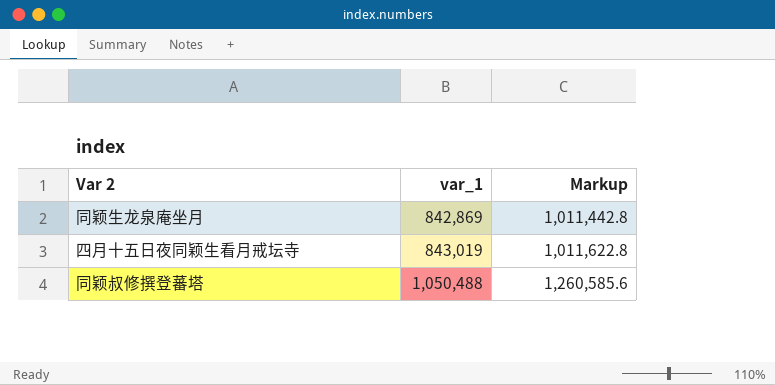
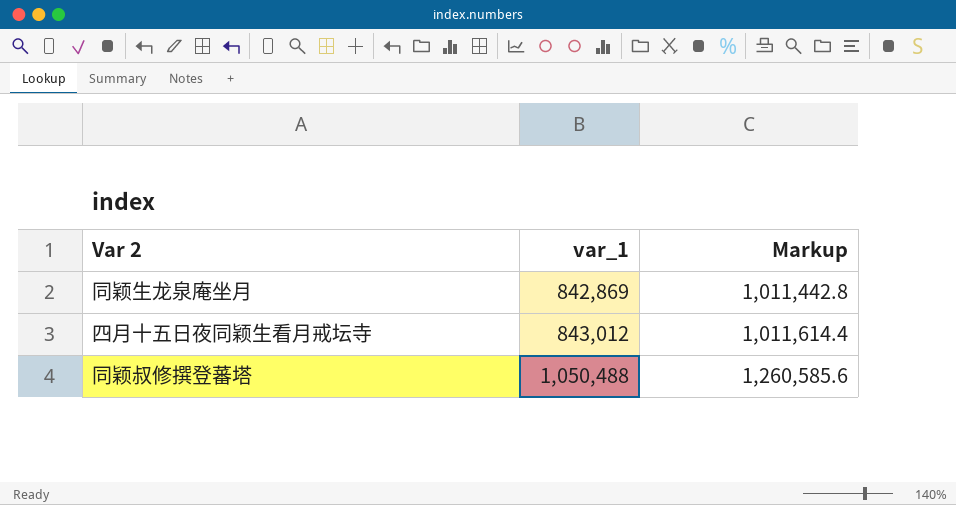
四月十五日夜同颖生看月戒坛寺 | var_1: 843,019 -> 843,012
四月十五日夜同颖生看月戒坛寺 | Markup: 1,011,622.8 -> 1,011,614.4

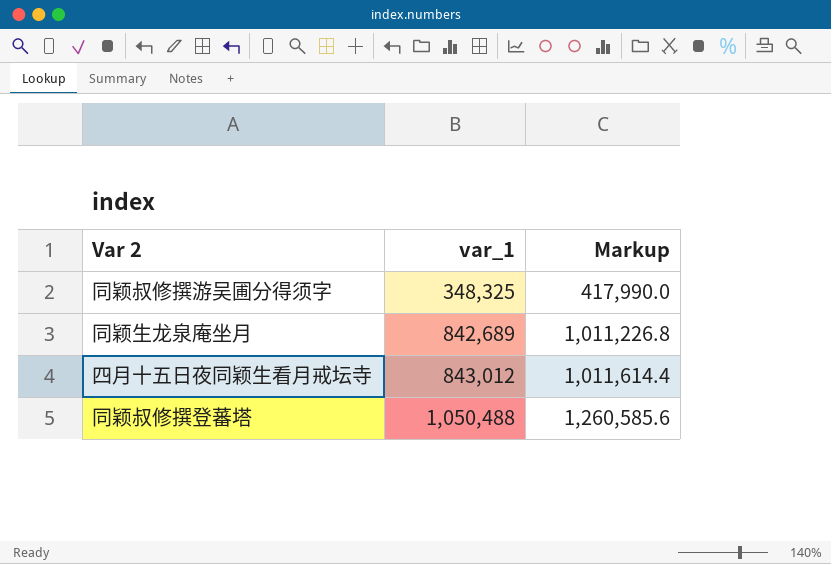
row 同颖叔修撰游吴圃分得须字: none -> 348,325 | 417,990.0
同颖生龙泉庵坐月 | var_1: 842,869 -> 842,689
同颖生龙泉庵坐月 | Markup: 1,011,442.8 -> 1,011,226.8

